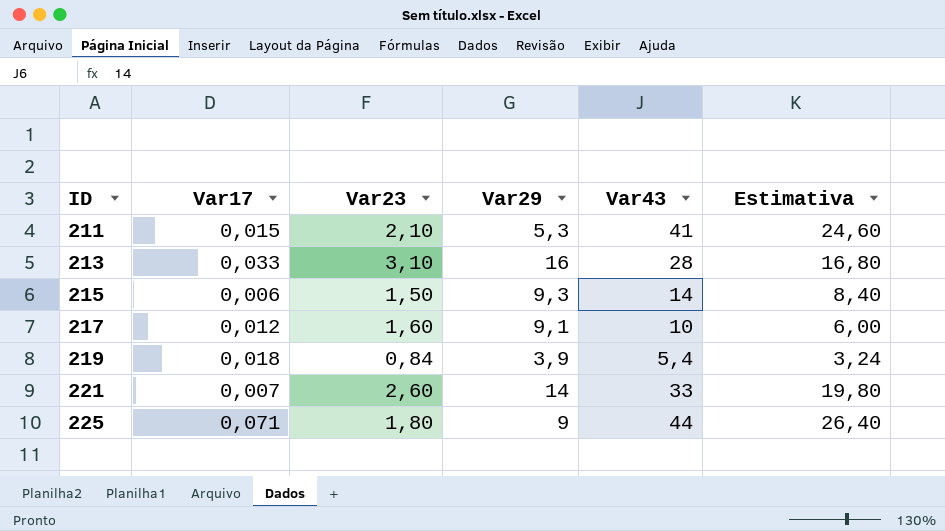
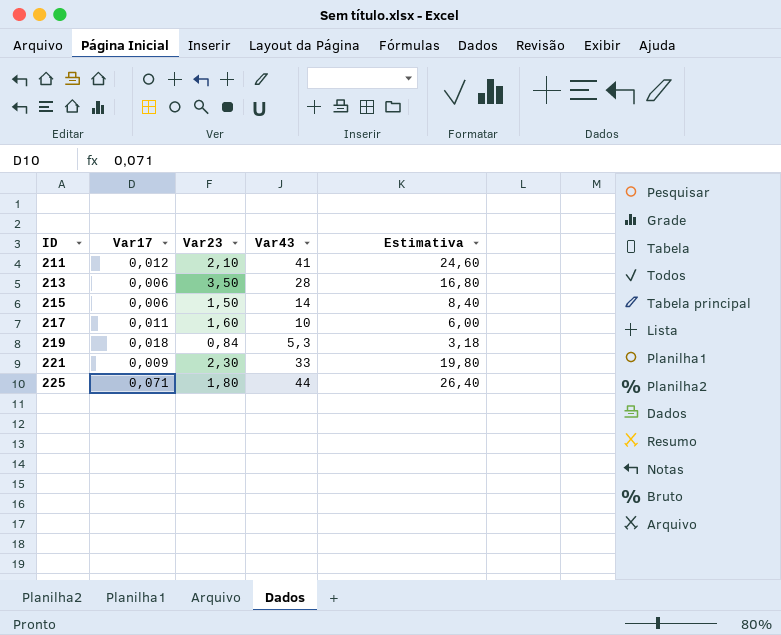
column Var29 | position: 4 -> none
211 | Var17: 0,015 -> 0,012
213 | Var17: 0,033 -> 0,006
213 | Var23: 3,10 -> 3,50
217 | Var17: 0,012 -> 0,011
219 | Var43: 5,4 -> 5,3
219 | Estimativa: 3,24 -> 3,18
221 | Var17: 0,007 -> 0,009
221 | Var23: 2,60 -> 2,30

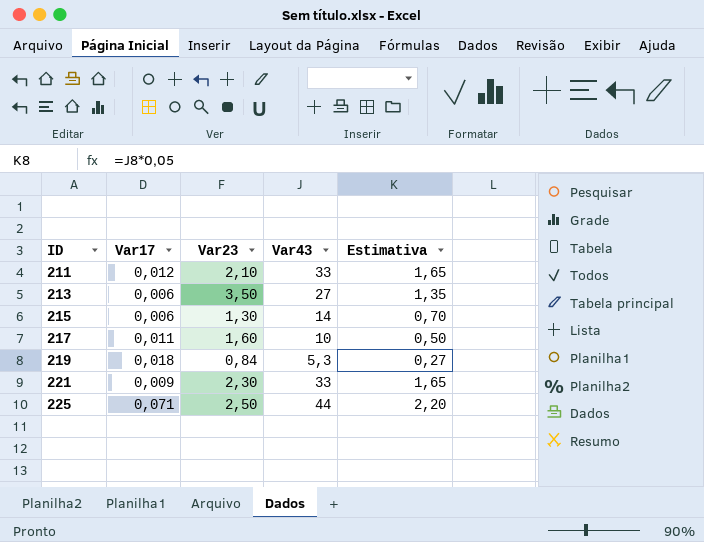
column Estimativa | formula: [Var43] * 0,6 -> [Var43] * 0,05
211 | Var43: 41 -> 33
213 | Var43: 28 -> 27
215 | Var23: 1,50 -> 1,30
225 | Var23: 1,80 -> 2,50

